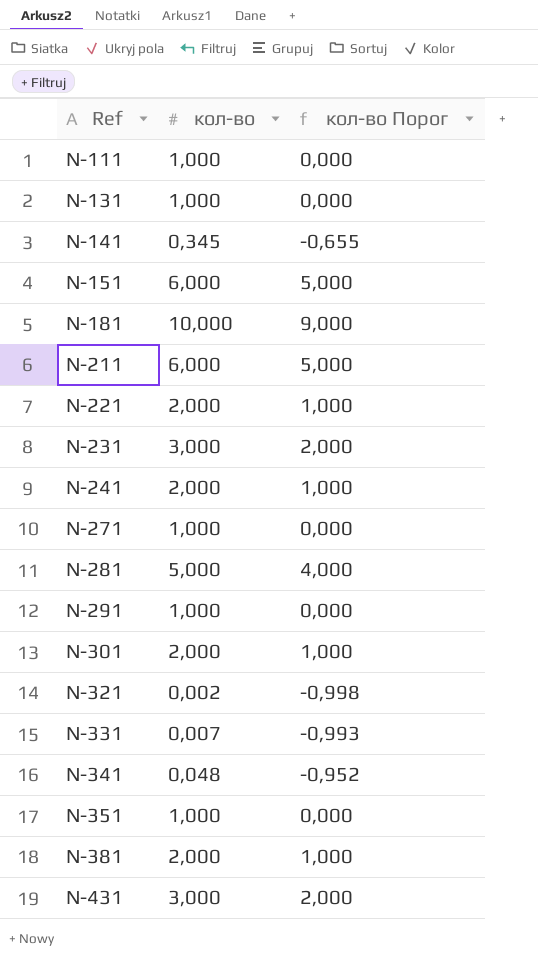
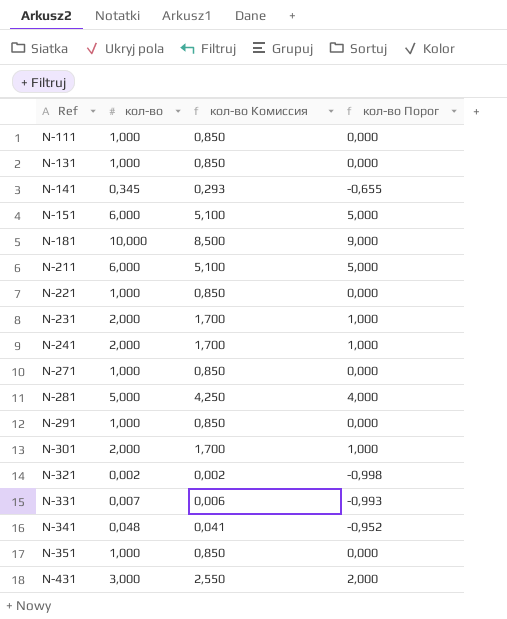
column кол-во Комиссия | formula: none -> [кол-во] * 0,85
row N-381: 2,000 | 1,000 -> none
N-221 | кол-во: 2,000 -> 1,000
N-221 | кол-во Порог: 1,000 -> 0,000
N-231 | кол-во: 3,000 -> 2,000
N-231 | кол-во Порог: 2,000 -> 1,000

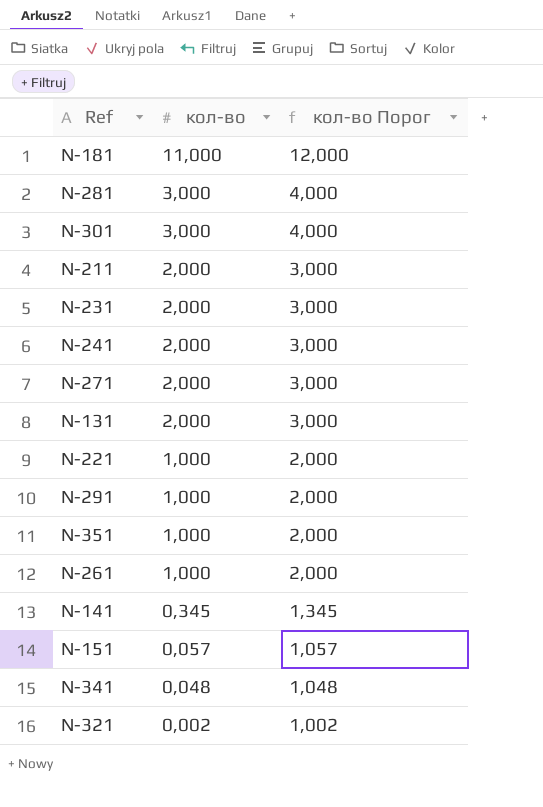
row order: Ref ascending -> кол-во descending
column кол-во Комиссия | formula: [кол-во] * 0,85 -> none
column кол-во Порог | formula: [кол-во] - 1 -> [кол-во] + 1
row N-111: 1,000 | 0,850 | 0,000 -> none
row N-331: 0,007 | 0,006 | -0,993 -> none
row N-431: 3,000 | 2,550 | 2,000 -> none
N-181 | кол-во: 10,000 -> 11,000
N-281 | кол-во: 5,000 -> 3,000
N-301 | кол-во: 2,000 -> 3,000
N-211 | кол-во: 6,000 -> 2,000
N-271 | кол-во: 1,000 -> 2,000
N-131 | кол-во: 1,000 -> 2,000
row N-261: none -> 1,000 | 2,000
N-151 | кол-во: 6,000 -> 0,057

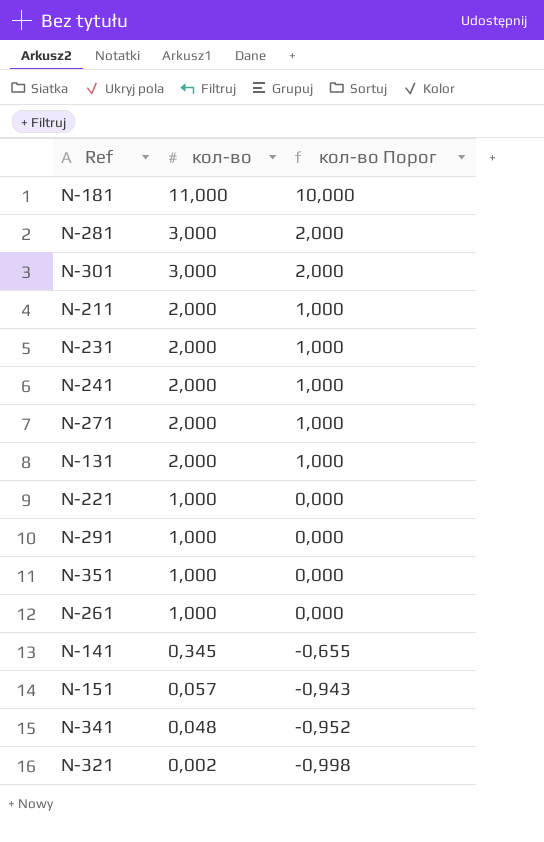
column кол-во Порог | formula: [кол-во] + 1 -> [кол-во] - 1

